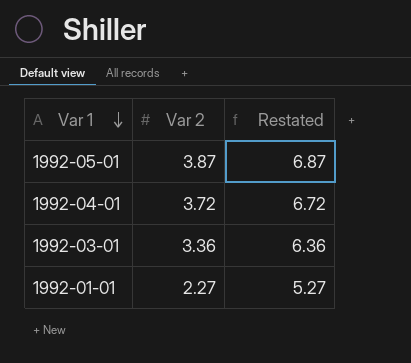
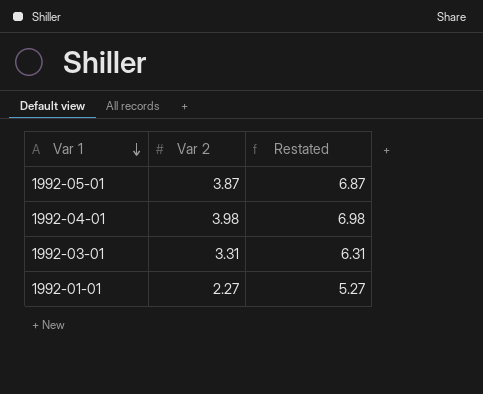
1992-04-01 | Var 2: 3.72 -> 3.98
1992-04-01 | Restated: 6.72 -> 6.98
1992-03-01 | Var 2: 3.36 -> 3.31
1992-03-01 | Restated: 6.36 -> 6.31

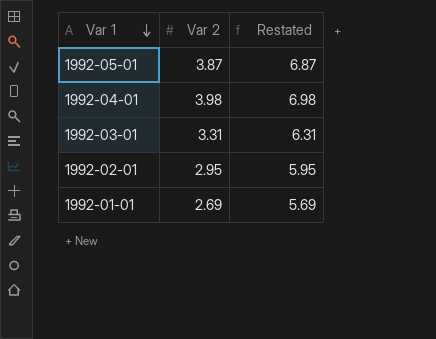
row 1992-02-01: none -> 2.95 | 5.95
1992-01-01 | Var 2: 2.27 -> 2.69
1992-01-01 | Restated: 5.27 -> 5.69

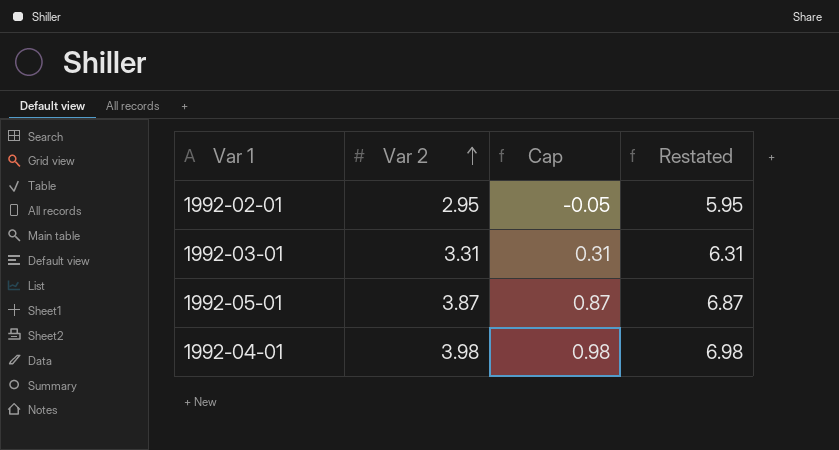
row order: Var 1 descending -> Var 2 ascending
column Cap | formula: none -> [Var 2] - 3
row 1992-01-01: 2.69 | 5.69 -> none

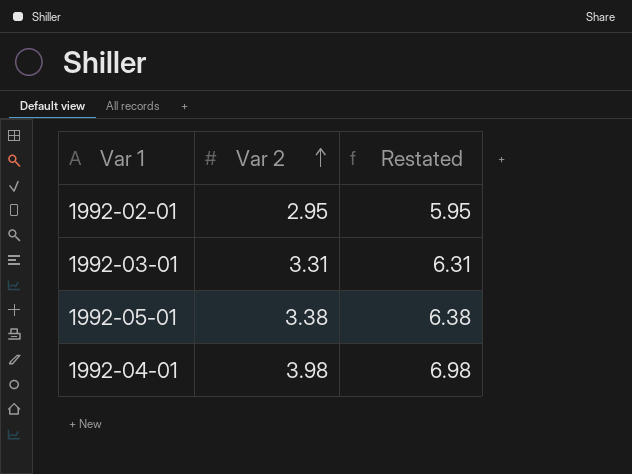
column Cap | formula: [Var 2] - 3 -> none
1992-05-01 | Var 2: 3.87 -> 3.38
1992-05-01 | Restated: 6.87 -> 6.38

